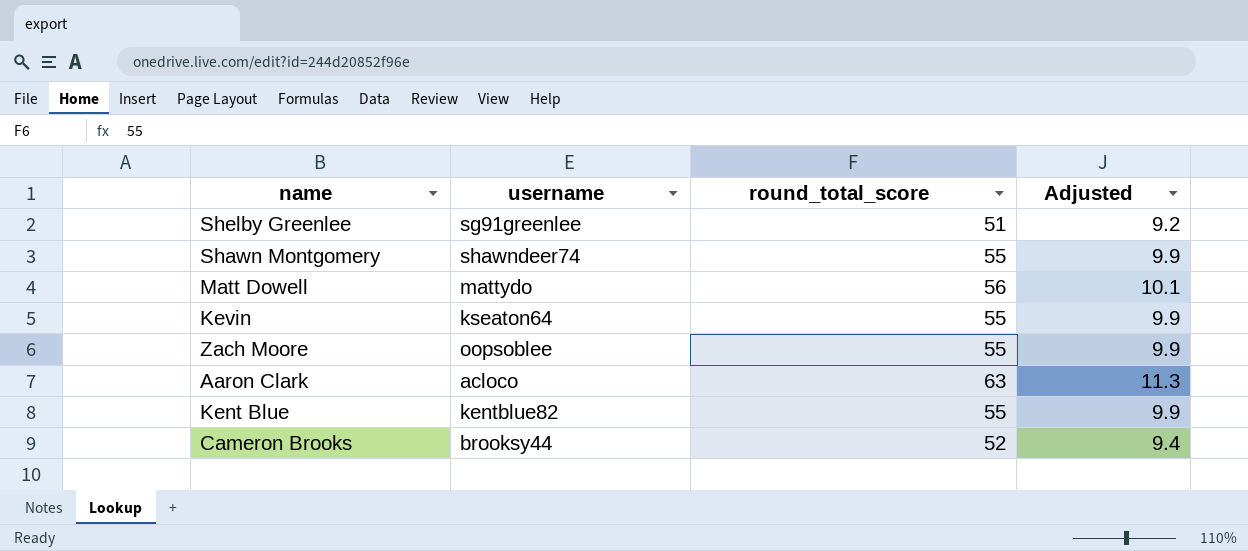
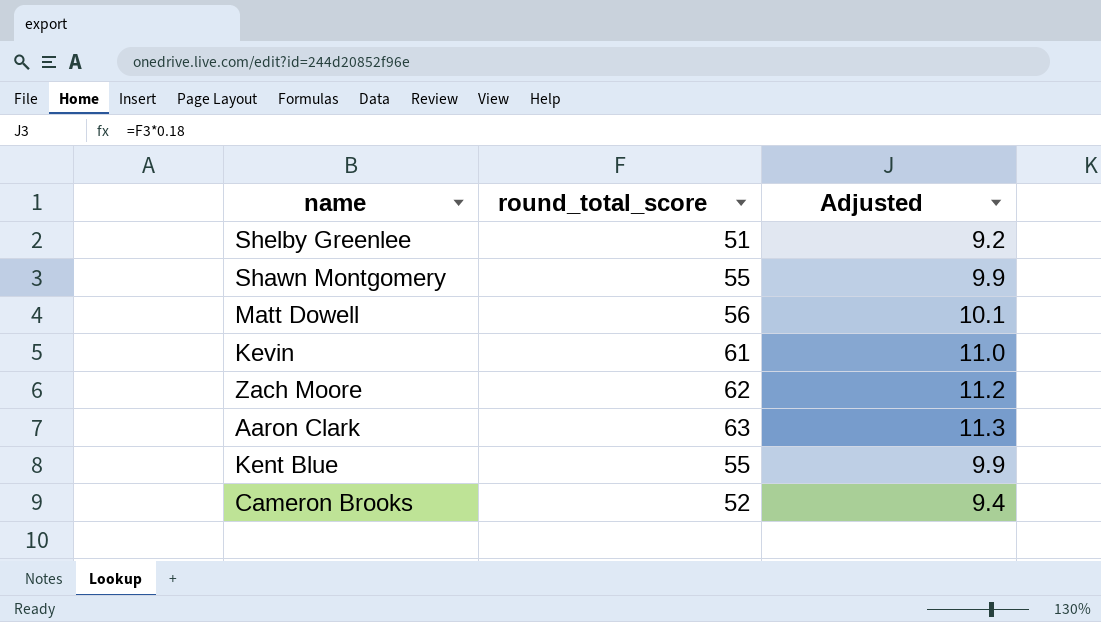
column username | position: 2 -> none
Kevin | round_total_score: 55 -> 61
Kevin | Adjusted: 9.9 -> 11.0
Zach Moore | round_total_score: 55 -> 62
Zach Moore | Adjusted: 9.9 -> 11.2

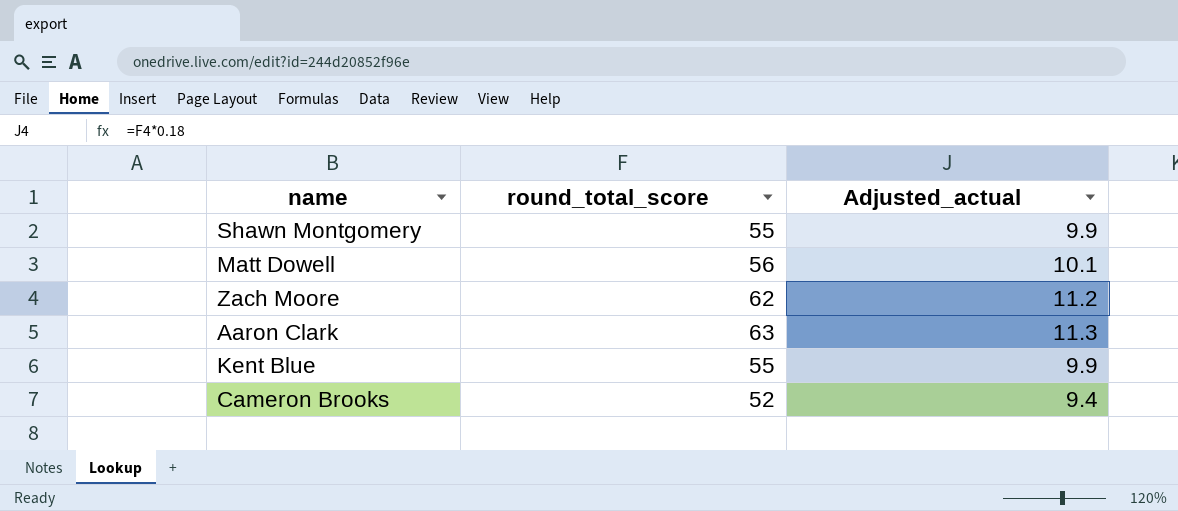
column name: Adjusted -> Adjusted_actual
row Shelby Greenlee: 51 | 9.2 -> none
row Kevin: 61 | 11.0 -> none

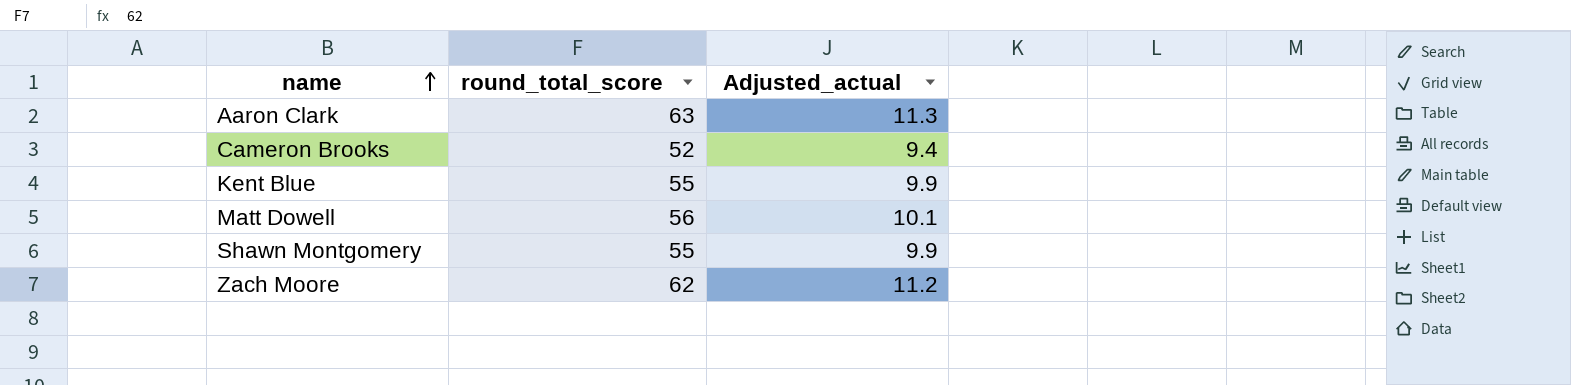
row order: none -> name ascending

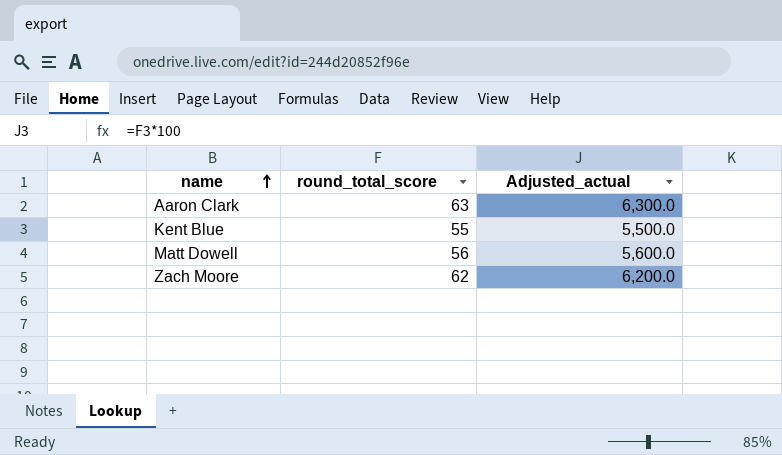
column Adjusted_actual | formula: [round_total_score] * 0.18 -> [round_total_score] * 100
row Cameron Brooks: 52 | 9.4 -> none
row Shawn Montgomery: 55 | 9.9 -> none

